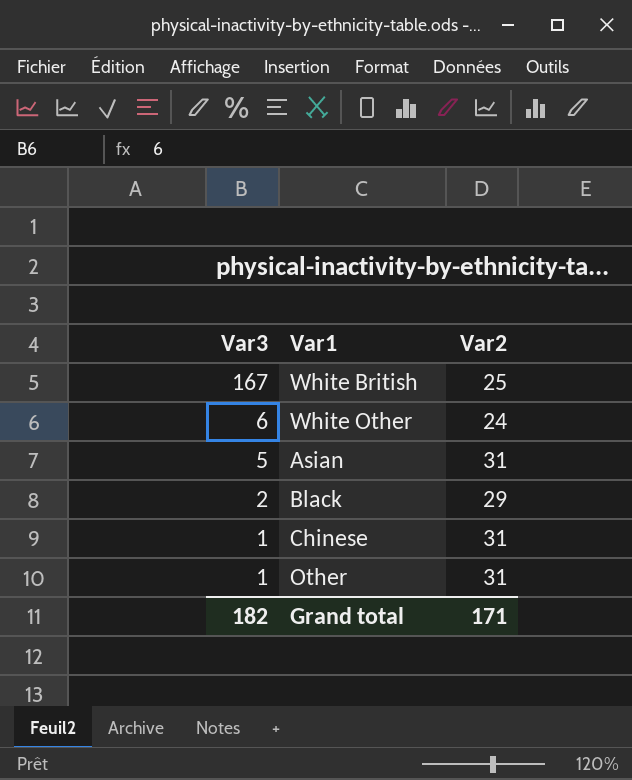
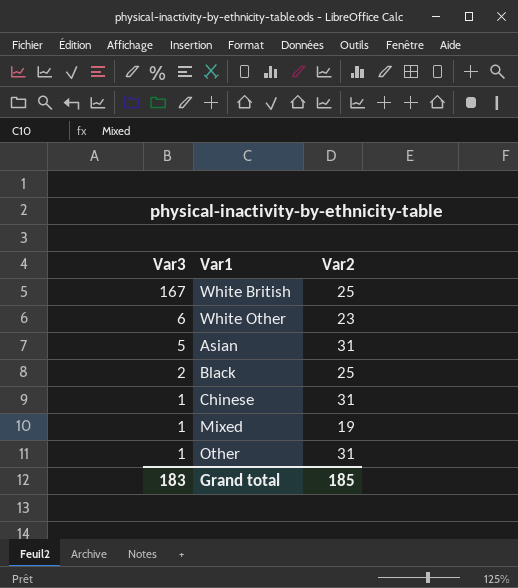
White Other | Var2: 24 -> 23
Black | Var2: 29 -> 25
row Mixed: none -> 1 | 19
Grand total | Var3: 182 -> 183
Grand total | Var2: 171 -> 185

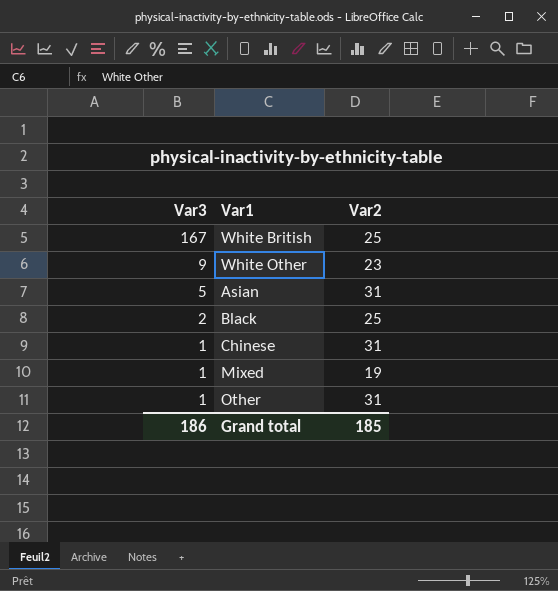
White Other | Var3: 6 -> 9
Grand total | Var3: 183 -> 186

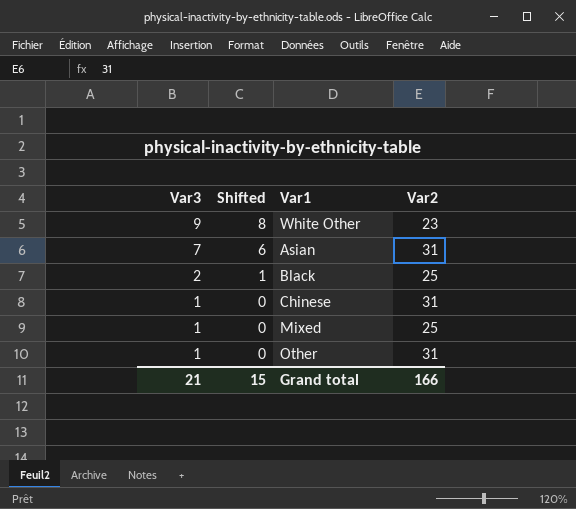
column Shifted | formula: none -> [Var3] - 1
row White British: 167 | 25 -> none
Asian | Var3: 5 -> 7
Mixed | Var2: 19 -> 25
Grand total | Var3: 186 -> 21
Grand total | Var2: 185 -> 166

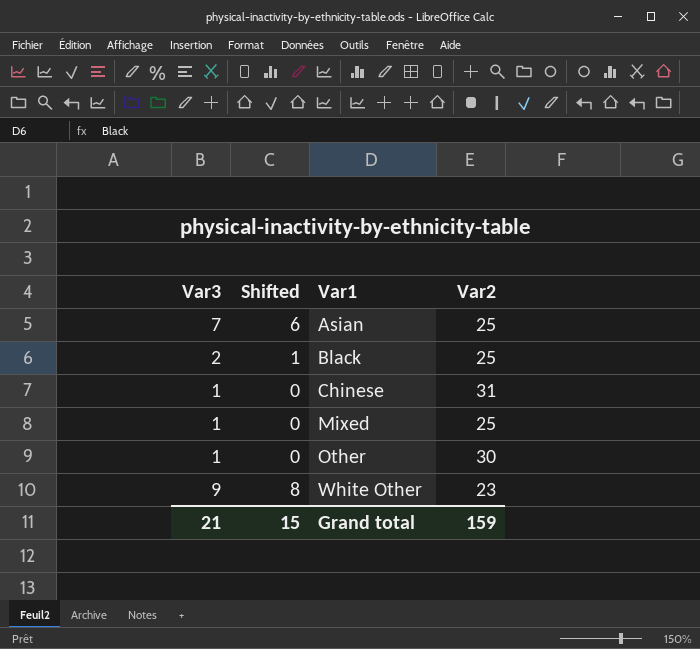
row order: Var3 descending -> Var1 ascending
Asian | Var2: 31 -> 25
Other | Var2: 31 -> 30
Grand total | Var2: 166 -> 159

